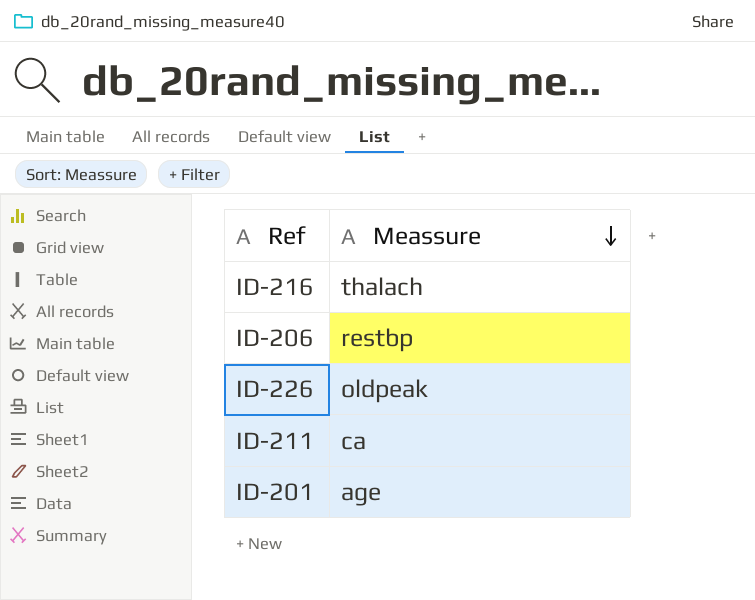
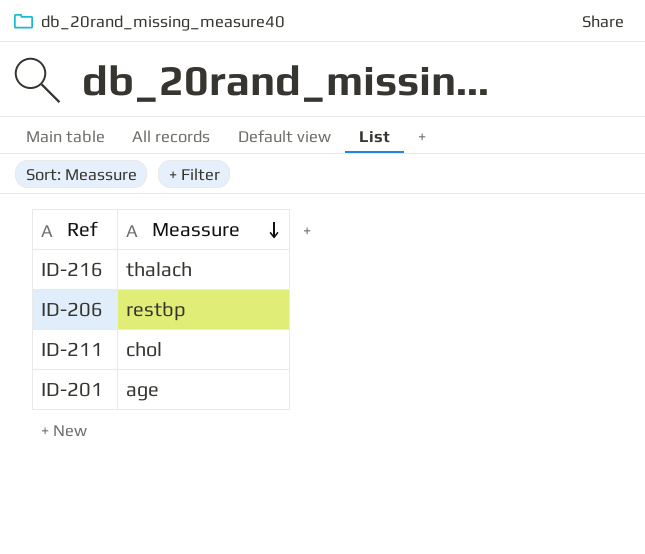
row ID-226: oldpeak -> none
ID-211 | Meassure: ca -> chol

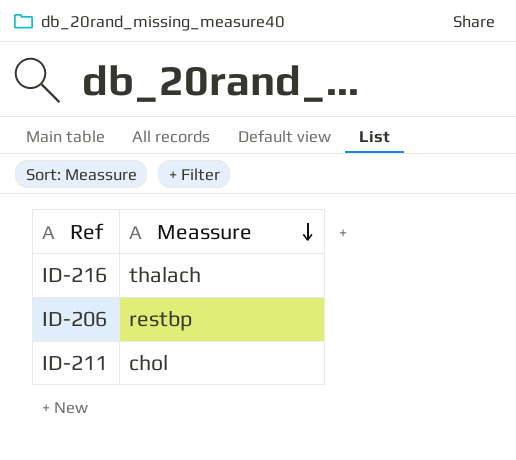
row ID-201: age -> none

